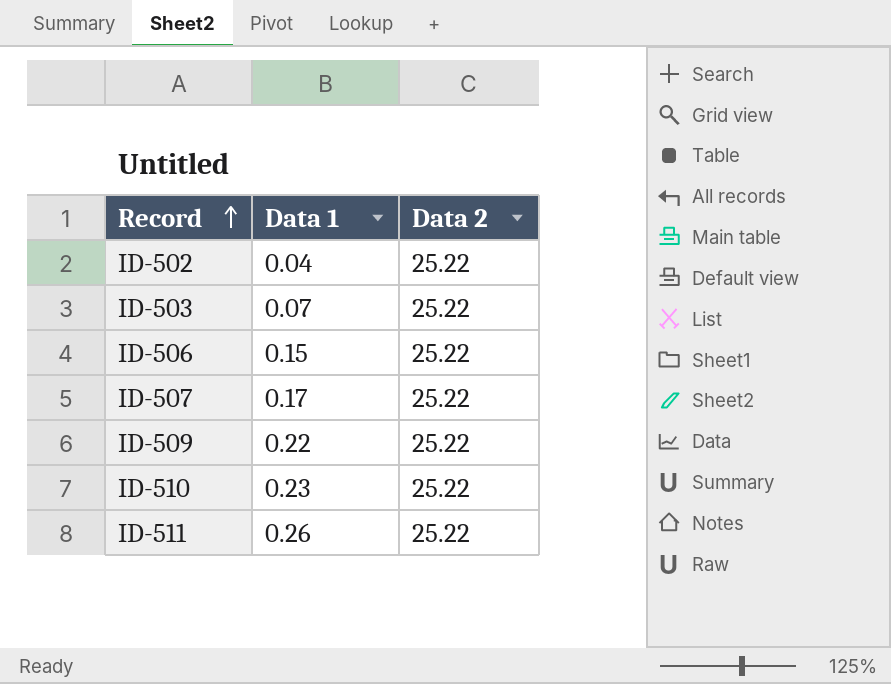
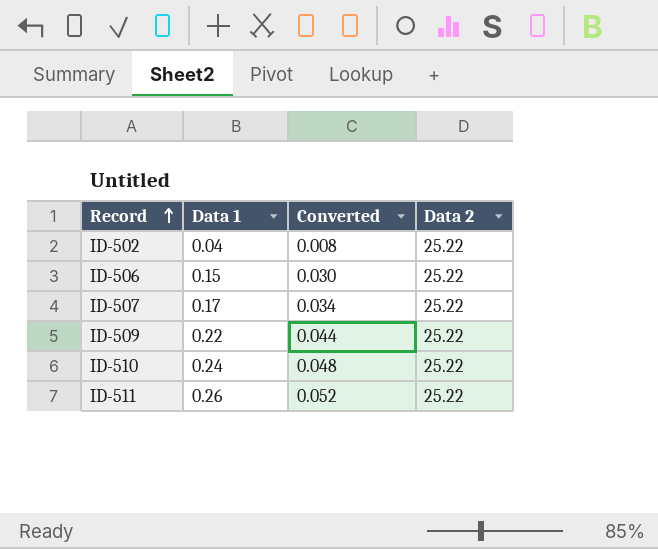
column Converted | formula: none -> [Data 1] * 0.2
row ID-503: 0.07 | 25.22 -> none
ID-510 | Data 1: 0.23 -> 0.24

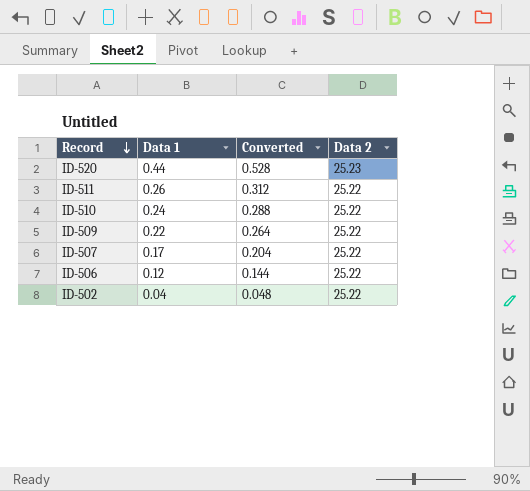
row order: Record ascending -> Record descending
column Converted | formula: [Data 1] * 0.2 -> [Data 1] * 1.2
row ID-520: none -> 0.44 | 0.528 | 25.23
ID-506 | Data 1: 0.15 -> 0.12

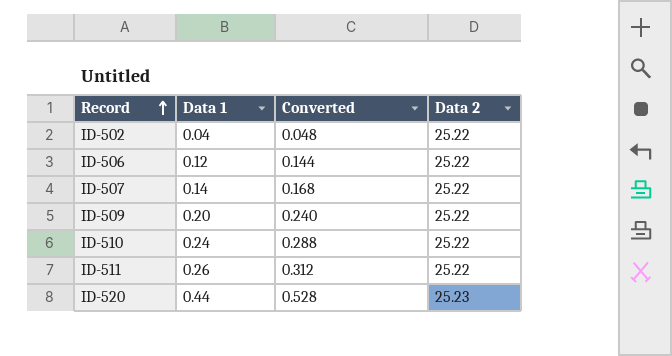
row order: Record descending -> Record ascending
ID-507 | Data 1: 0.17 -> 0.14
ID-507 | Converted: 0.204 -> 0.168
ID-509 | Data 1: 0.22 -> 0.20
ID-509 | Converted: 0.264 -> 0.240

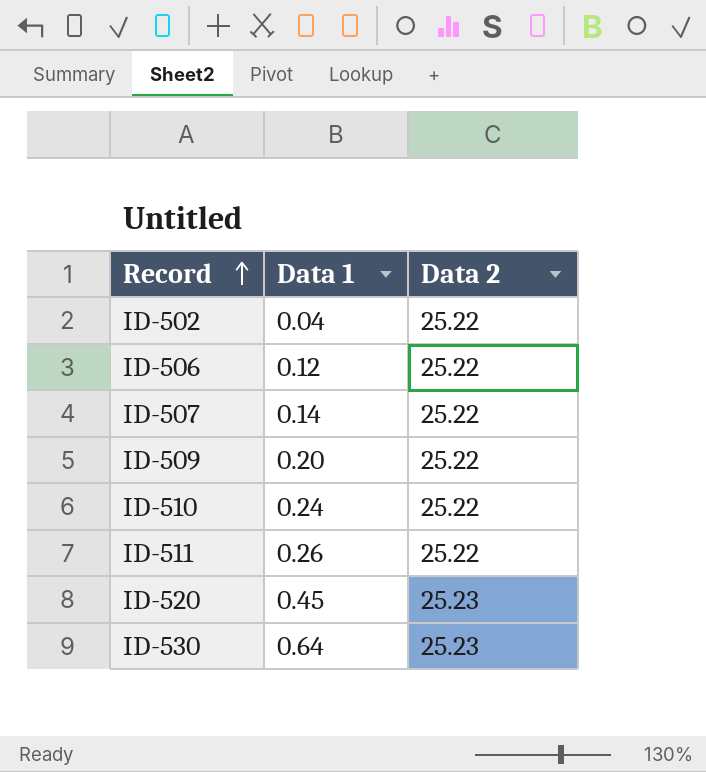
column Converted | formula: [Data 1] * 1.2 -> none
ID-520 | Data 1: 0.44 -> 0.45
row ID-530: none -> 0.64 | 25.23

